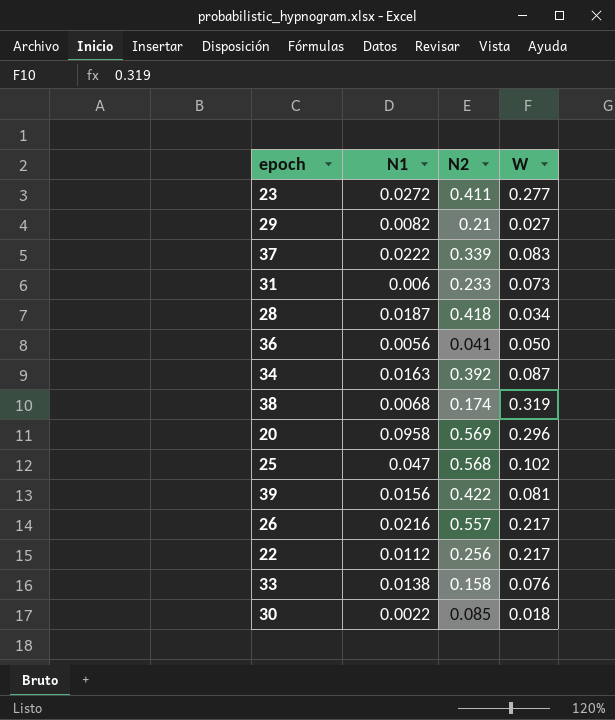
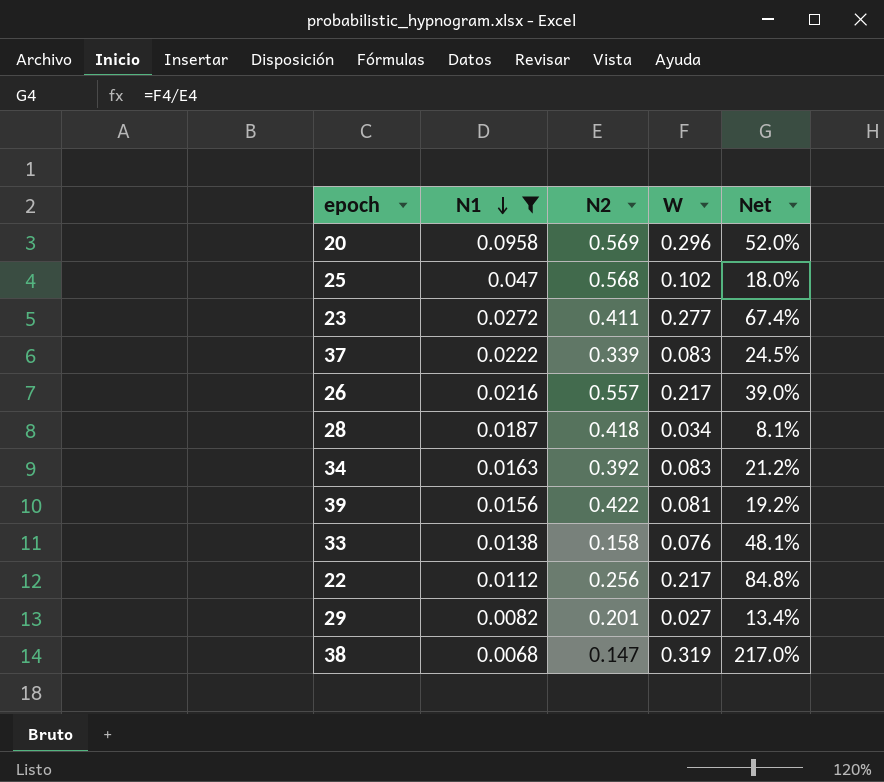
filter: none -> N1 >= 0.0068
row order: none -> N1 descending
column Net | formula: none -> [W] / [N2]
34 | W: 0.087 -> 0.083
29 | N2: 0.21 -> 0.201
38 | N2: 0.174 -> 0.147

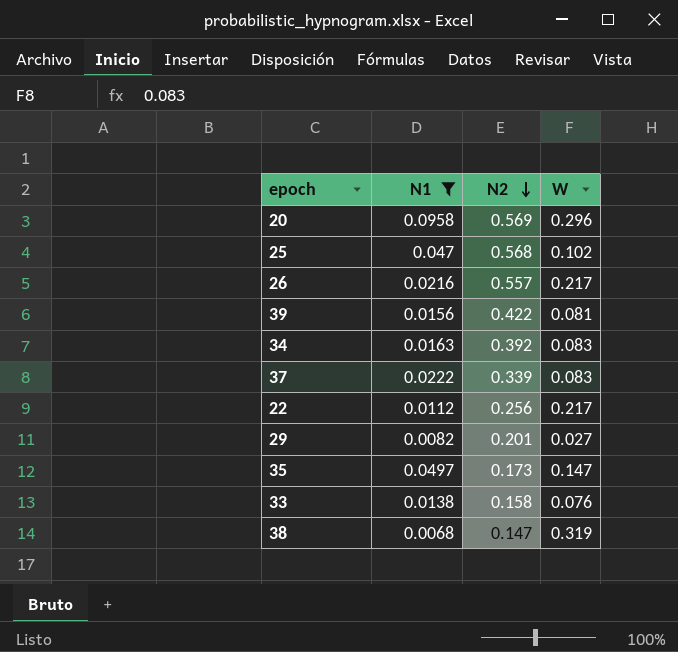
row order: N1 descending -> N2 descending
column Net | formula: [W] / [N2] -> none
row 23: 0.0272 | 0.411 | 0.277 | 67.4% -> none
row 28: 0.0187 | 0.418 | 0.034 | 8.1% -> none
row 35: none -> 0.0497 | 0.173 | 0.147

